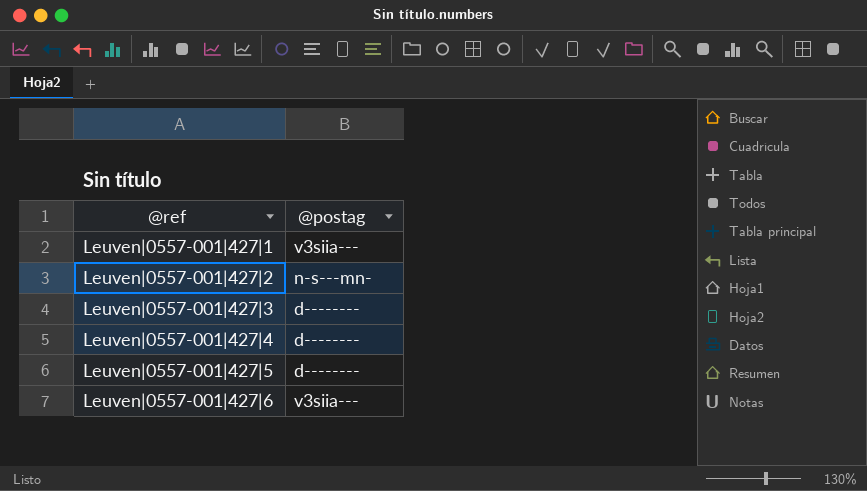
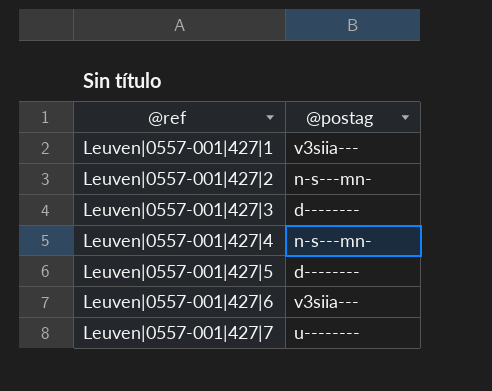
Leuven|0557-001|427|4 | @postag: d-------- -> n-s---mn-
row Leuven|0557-001|427|7: none -> u--------

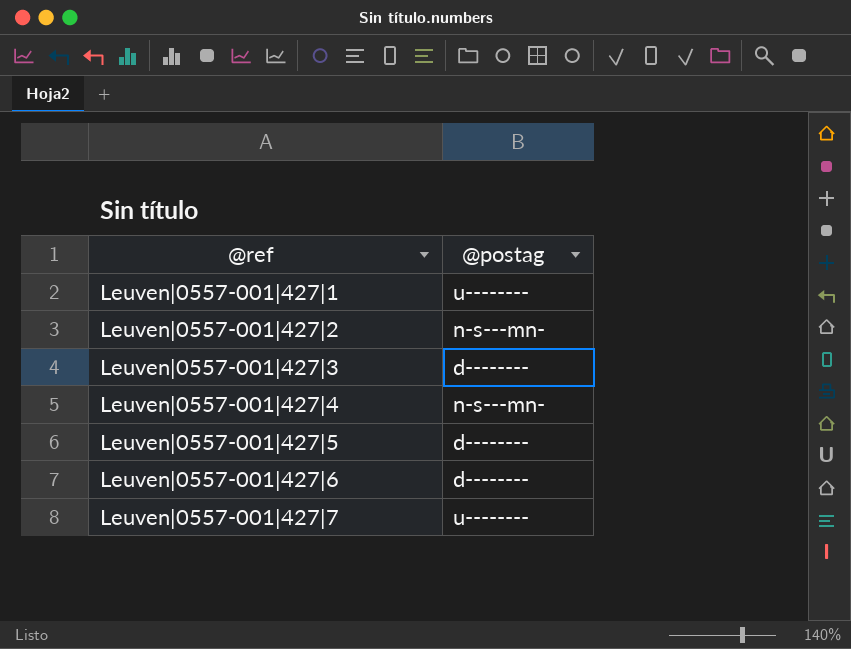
Leuven|0557-001|427|1 | @postag: v3siia--- -> u--------
Leuven|0557-001|427|6 | @postag: v3siia--- -> d--------

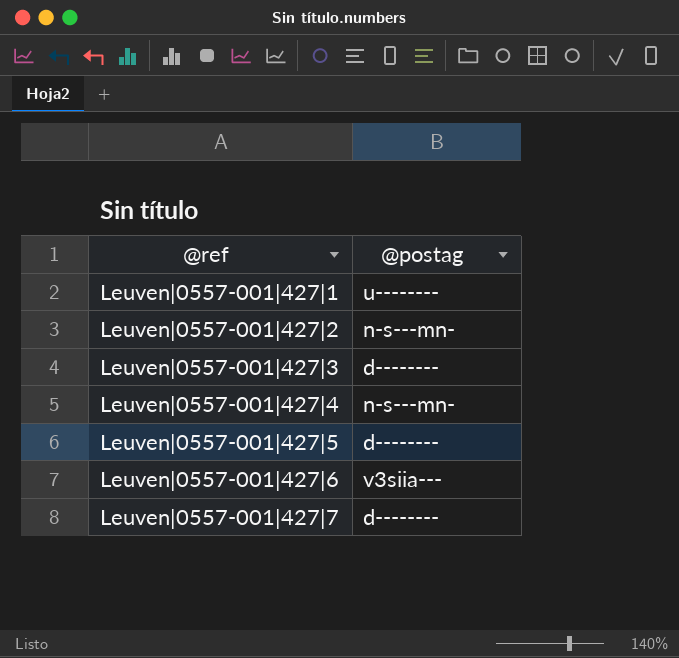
Leuven|0557-001|427|6 | @postag: d-------- -> v3siia---
Leuven|0557-001|427|7 | @postag: u-------- -> d--------

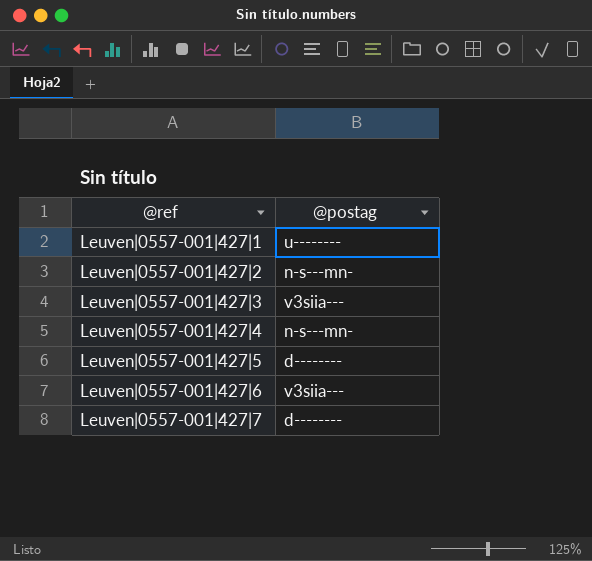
Leuven|0557-001|427|3 | @postag: d-------- -> v3siia---

